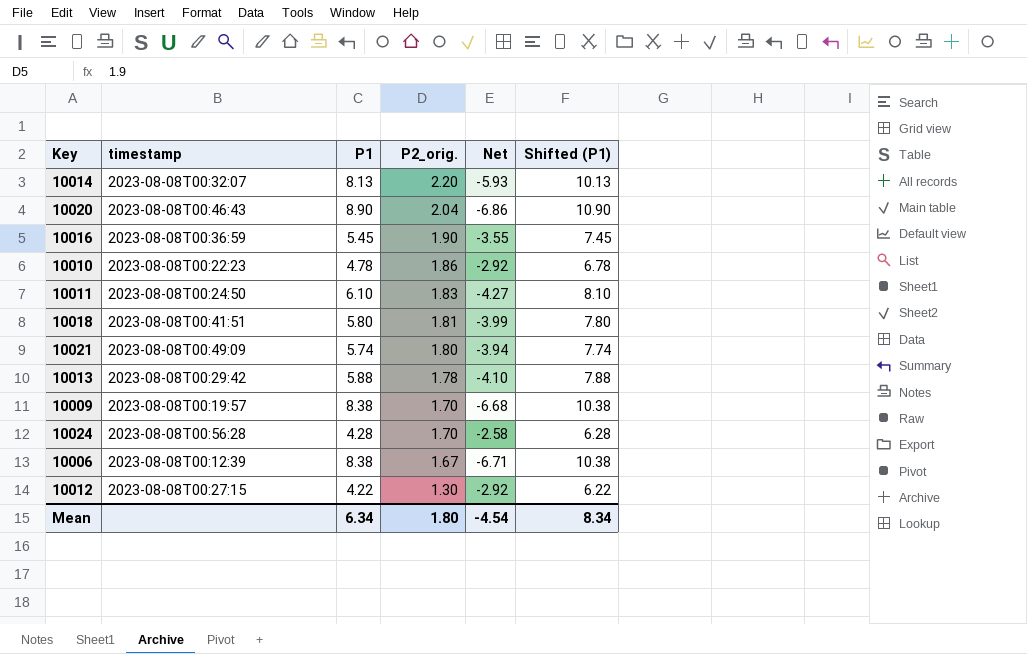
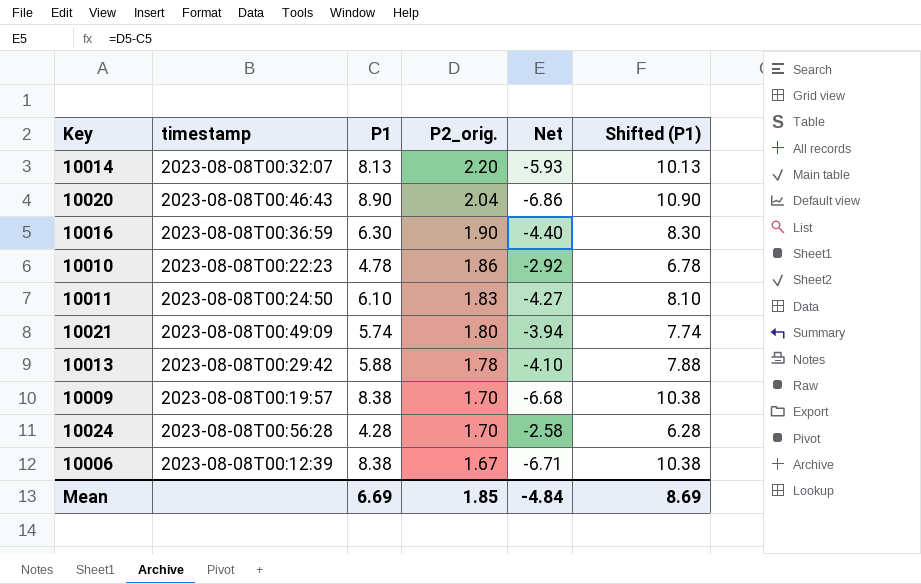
row 10018: 2023-08-08T00:41:51 | 5.80 | 1.81 | -3.99 | 7.80 -> none
row 10012: 2023-08-08T00:27:15 | 4.22 | 1.30 | -2.92 | 6.22 -> none
10016 | P1: 5.45 -> 6.30
10016 | Net: -3.55 -> -4.40
10016 | Shifted (P1): 7.45 -> 8.30
Mean | P1: 6.34 -> 6.69
Mean | P2_orig.: 1.80 -> 1.85
Mean | Net: -4.54 -> -4.84
Mean | Shifted (P1): 8.34 -> 8.69

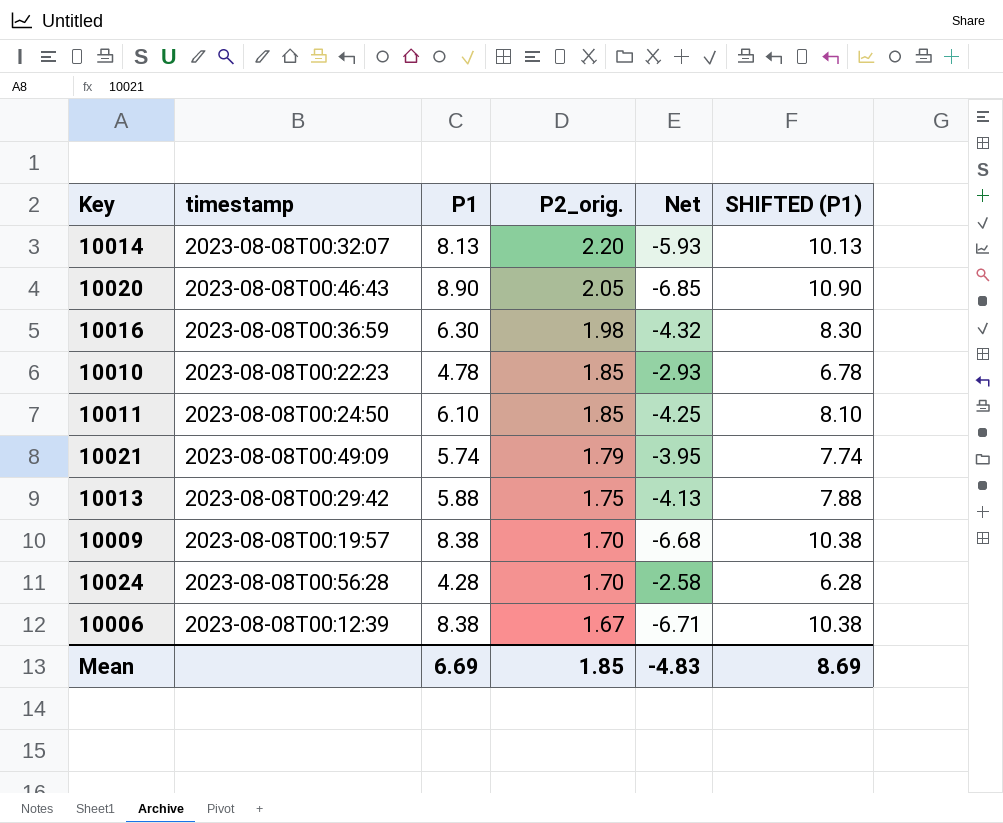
column name: Shifted (P1) -> SHIFTED (P1)
10020 | P2_orig.: 2.04 -> 2.05
10020 | Net: -6.86 -> -6.85
10016 | P2_orig.: 1.90 -> 1.98
10016 | Net: -4.40 -> -4.32
10010 | P2_orig.: 1.86 -> 1.85
10010 | Net: -2.92 -> -2.93
10011 | P2_orig.: 1.83 -> 1.85
10011 | Net: -4.27 -> -4.25
10021 | P2_orig.: 1.80 -> 1.79
10021 | Net: -3.94 -> -3.95
10013 | P2_orig.: 1.78 -> 1.75
10013 | Net: -4.10 -> -4.13
Mean | Net: -4.84 -> -4.83

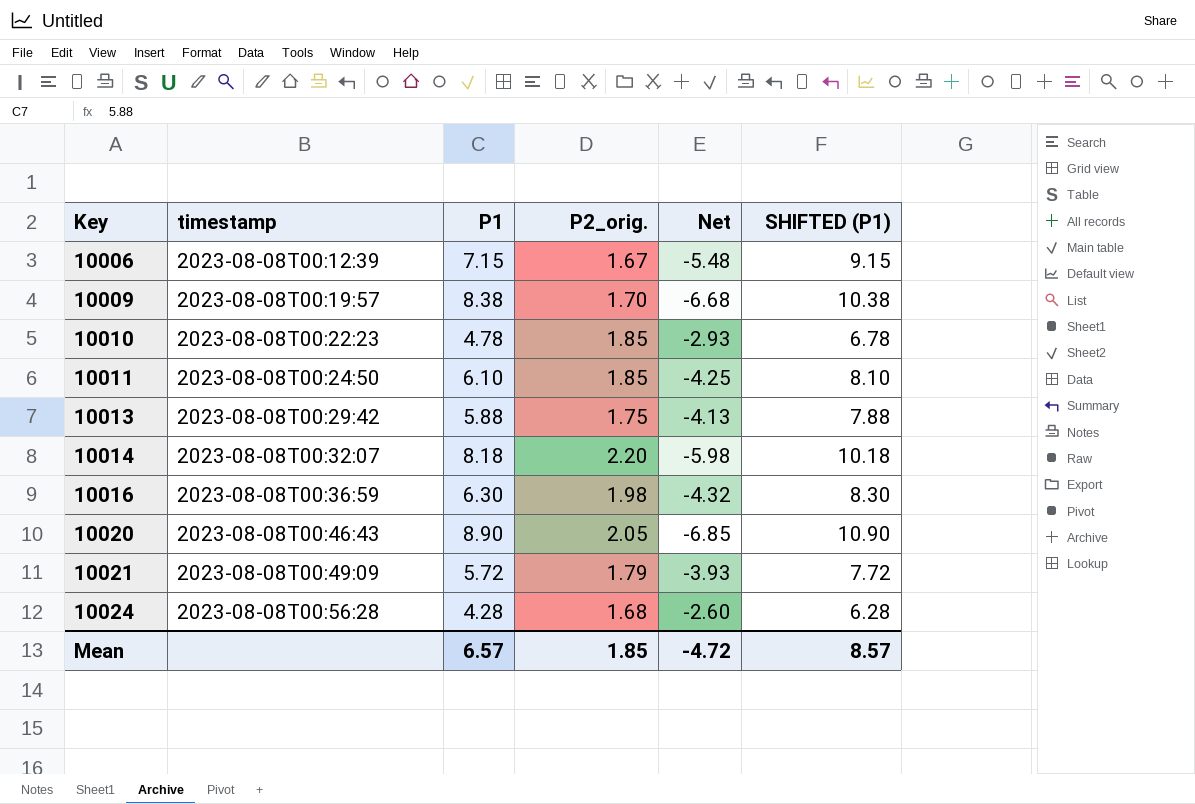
row order: P2_orig. descending -> Key ascending
10006 | P1: 8.38 -> 7.15
10006 | Net: -6.71 -> -5.48
10006 | SHIFTED (P1): 10.38 -> 9.15
10014 | P1: 8.13 -> 8.18
10014 | Net: -5.93 -> -5.98
10014 | SHIFTED (P1): 10.13 -> 10.18
10021 | P1: 5.74 -> 5.72
10021 | Net: -3.95 -> -3.93
10021 | SHIFTED (P1): 7.74 -> 7.72
10024 | P2_orig.: 1.70 -> 1.68
10024 | Net: -2.58 -> -2.60
Mean | P1: 6.69 -> 6.57
Mean | Net: -4.83 -> -4.72
Mean | SHIFTED (P1): 8.69 -> 8.57

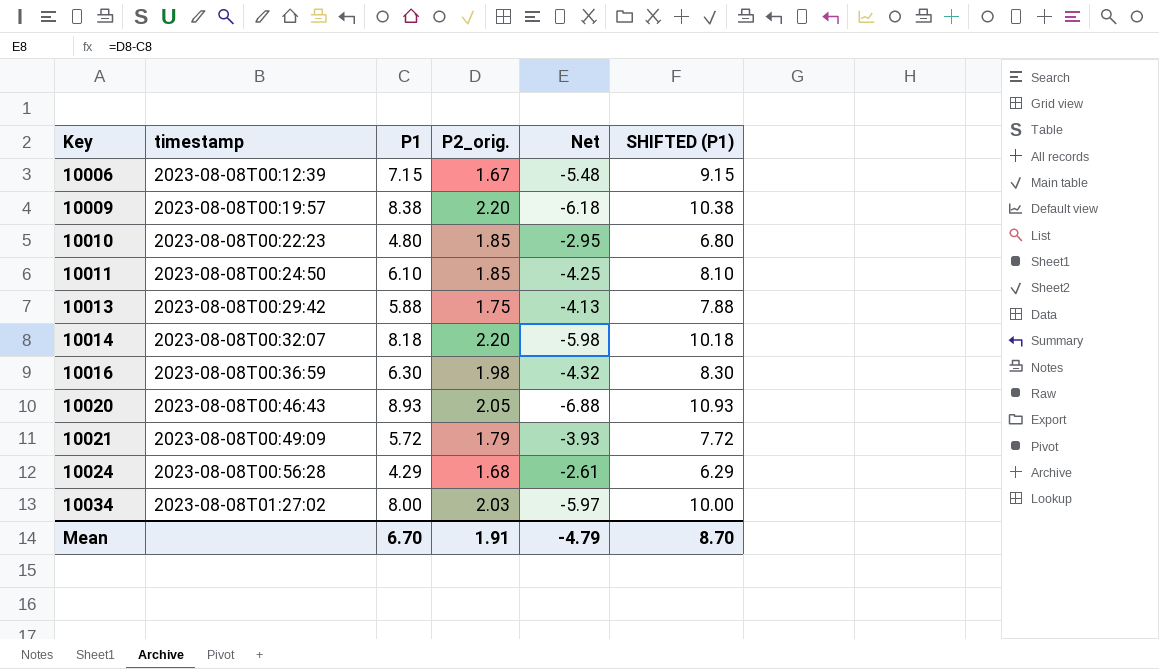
10009 | P2_orig.: 1.70 -> 2.20
10009 | Net: -6.68 -> -6.18
10010 | P1: 4.78 -> 4.80
10010 | Net: -2.93 -> -2.95
10010 | SHIFTED (P1): 6.78 -> 6.80
10020 | P1: 8.90 -> 8.93
10020 | Net: -6.85 -> -6.88
10020 | SHIFTED (P1): 10.90 -> 10.93
10024 | P1: 4.28 -> 4.29
10024 | Net: -2.60 -> -2.61
10024 | SHIFTED (P1): 6.28 -> 6.29
row 10034: none -> 2023-08-08T01:27:02 | 8.00 | 2.03 | -5.97 | 10.00
Mean | P1: 6.57 -> 6.70
Mean | P2_orig.: 1.85 -> 1.91
Mean | Net: -4.72 -> -4.79
Mean | SHIFTED (P1): 8.57 -> 8.70

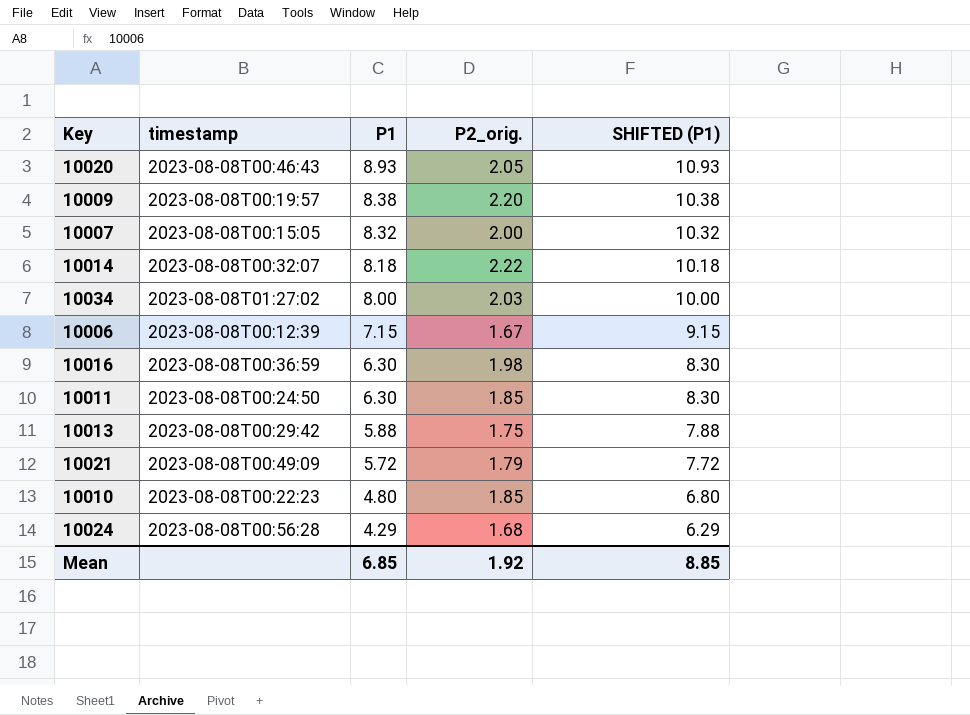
row order: Key ascending -> P1 descending
column Net | formula: [P2_orig.] - [P1] -> none
row 10007: none -> 2023-08-08T00:15:05 | 8.32 | 2.00 | 10.32
10014 | P2_orig.: 2.20 -> 2.22
10011 | P1: 6.10 -> 6.30
10011 | SHIFTED (P1): 8.10 -> 8.30
Mean | P1: 6.70 -> 6.85
Mean | P2_orig.: 1.91 -> 1.92
Mean | SHIFTED (P1): 8.70 -> 8.85

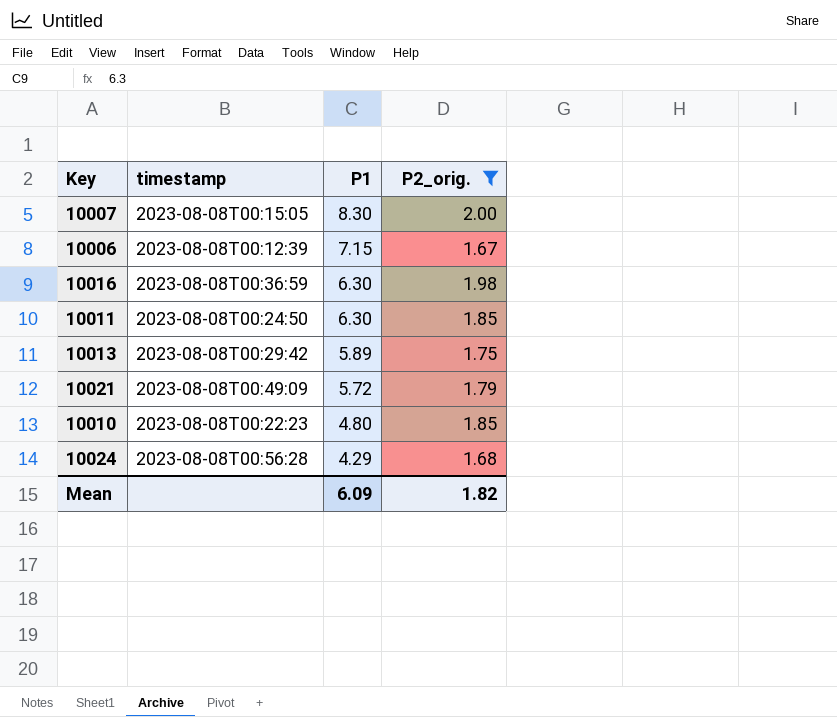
filter: none -> P2_orig. <= 2.00
column SHIFTED (P1) | formula: [P1] + 2 -> none
10007 | P1: 8.32 -> 8.30
10013 | P1: 5.88 -> 5.89
Mean | P1: 6.85 -> 6.09
Mean | P2_orig.: 1.92 -> 1.82

